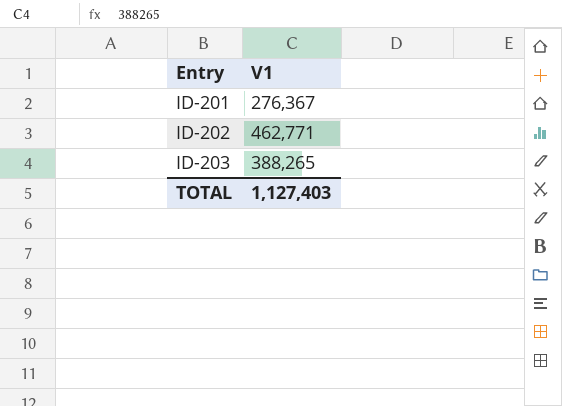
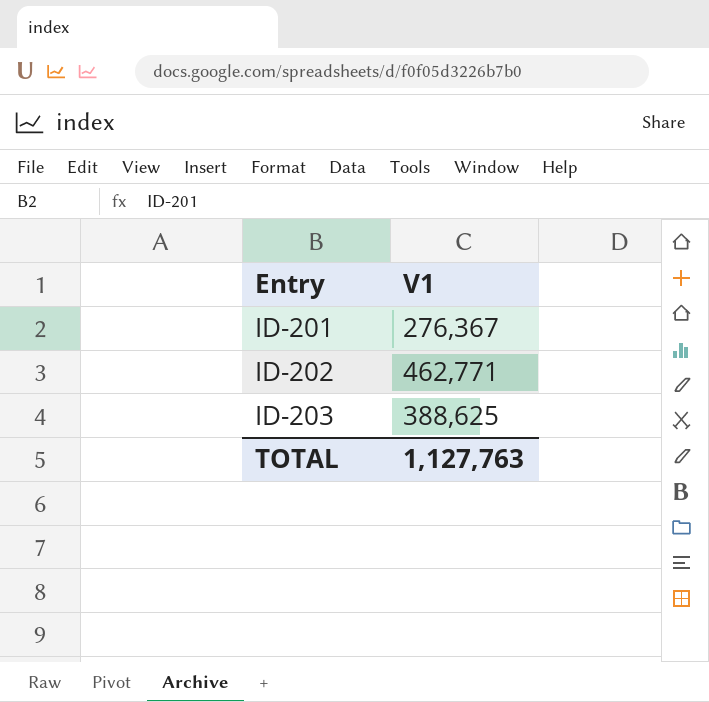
ID-203 | V1: 388,265 -> 388,625
TOTAL | V1: 1,127,403 -> 1,127,763

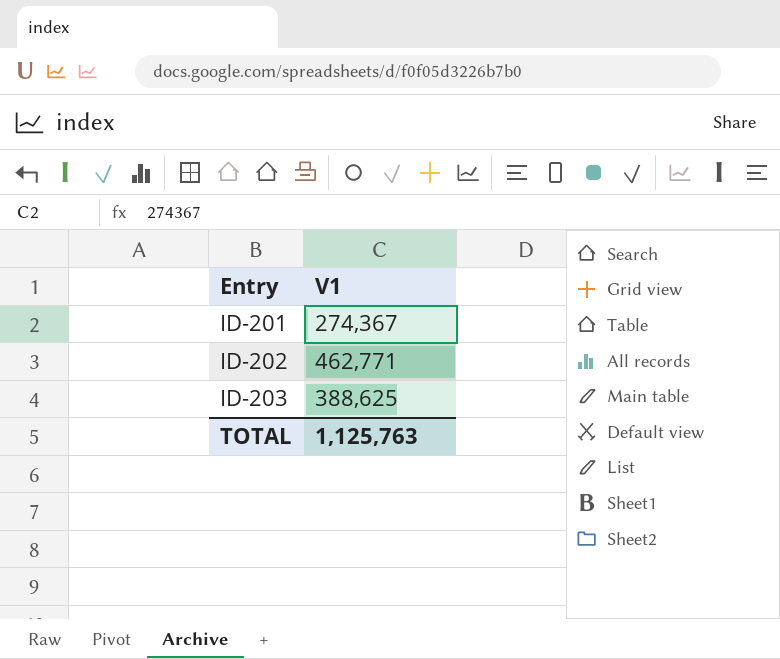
ID-201 | V1: 276,367 -> 274,367
TOTAL | V1: 1,127,763 -> 1,125,763

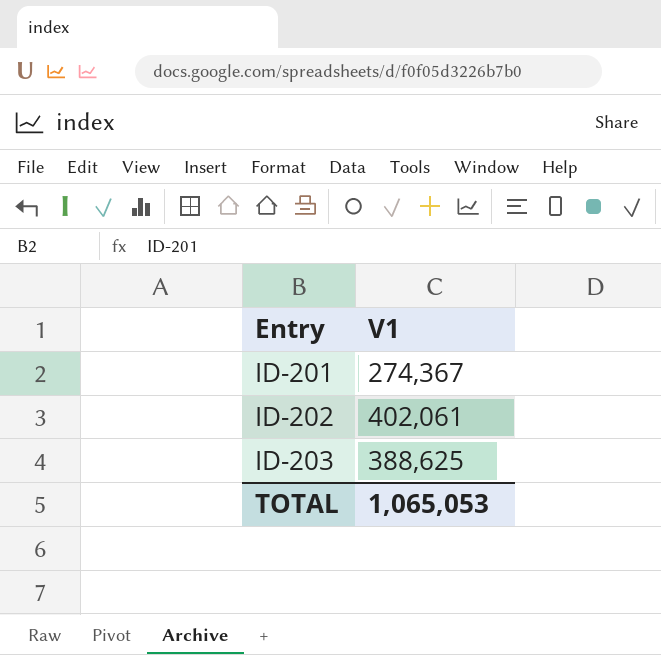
ID-202 | V1: 462,771 -> 402,061
TOTAL | V1: 1,125,763 -> 1,065,053

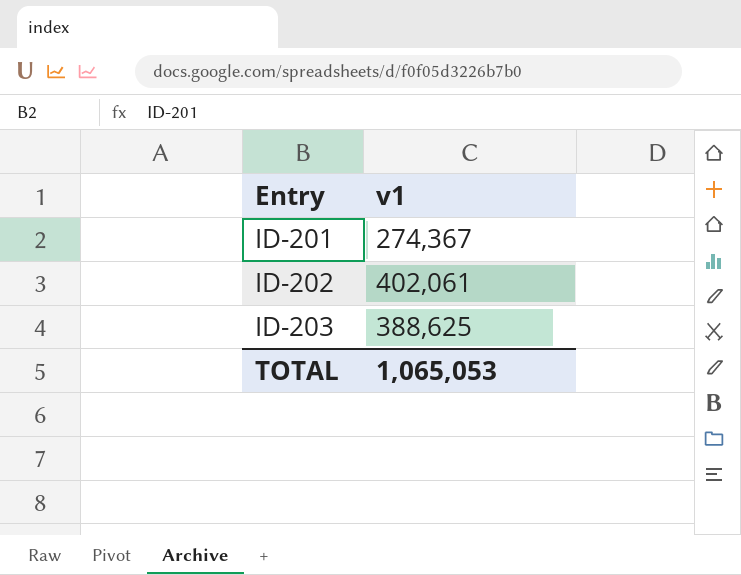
column name: V1 -> v1

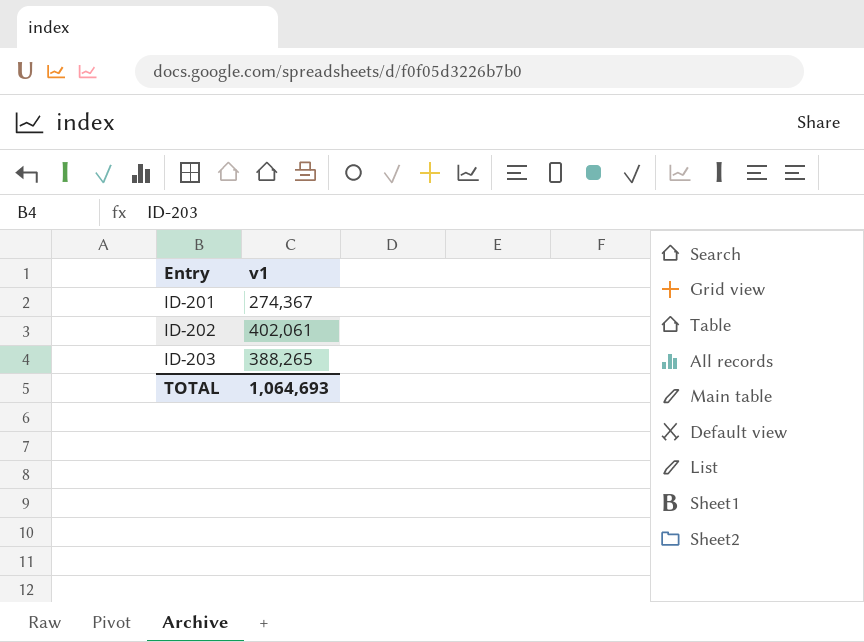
ID-203 | v1: 388,625 -> 388,265
TOTAL | v1: 1,065,053 -> 1,064,693

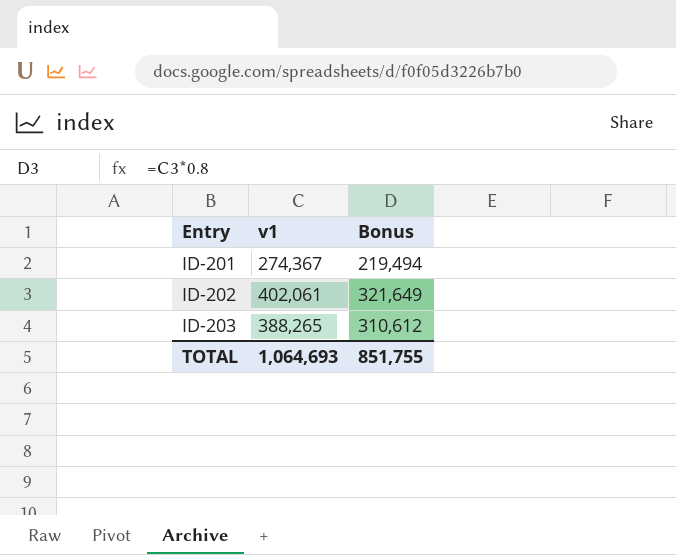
column Bonus | formula: none -> [v1] * 0.8

